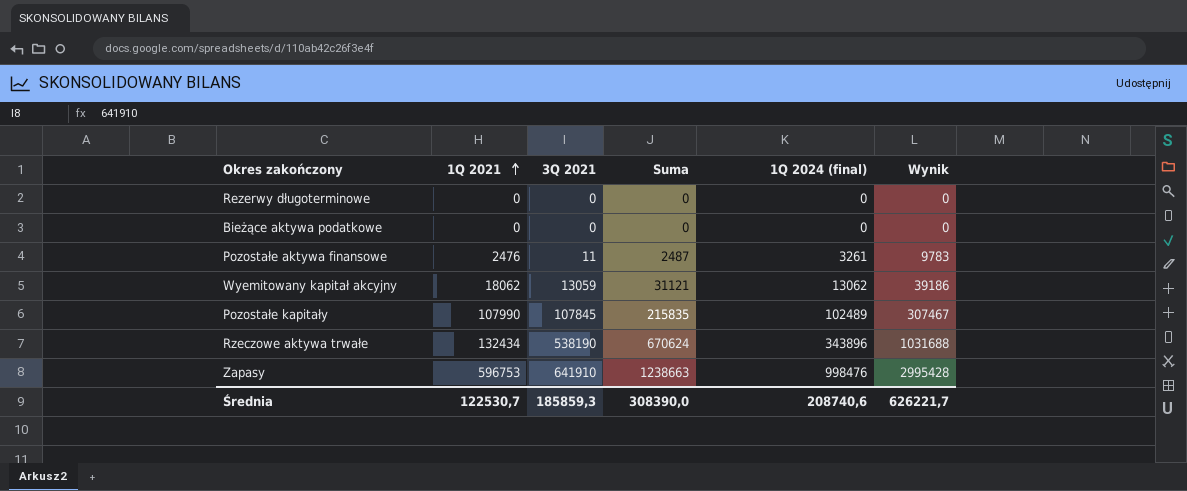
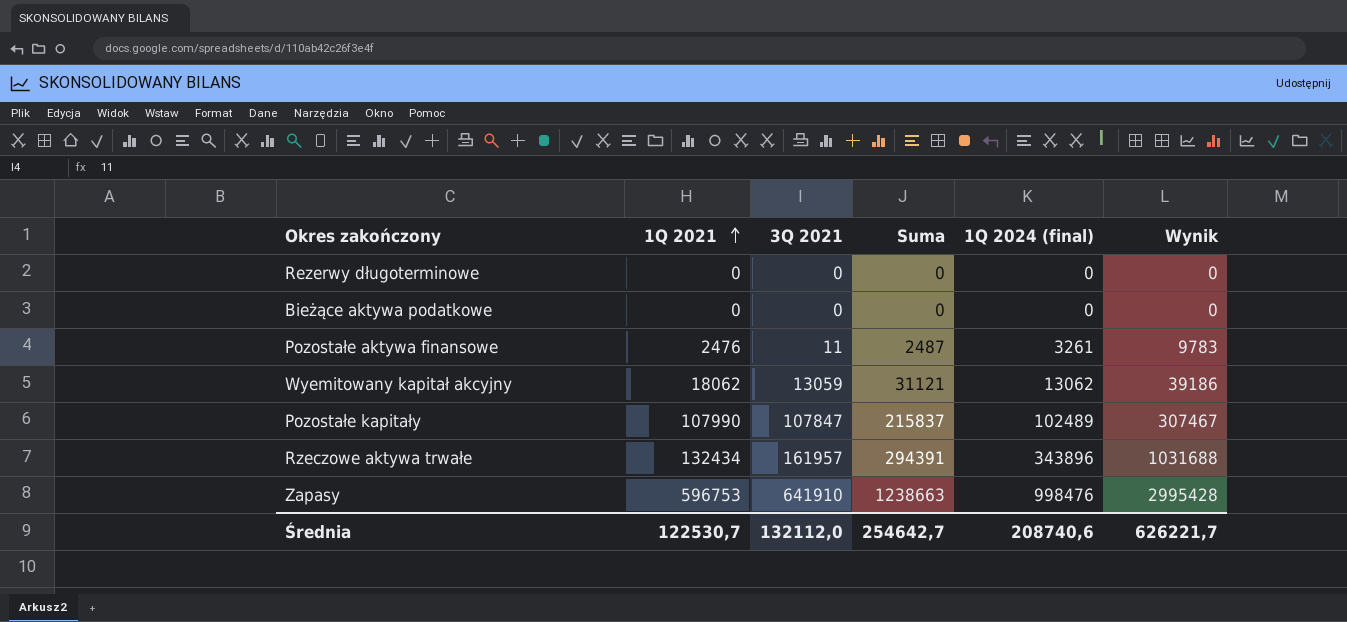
Pozostałe kapitały | 3Q 2021: 107845 -> 107847
Pozostałe kapitały | Suma: 215835 -> 215837
Rzeczowe aktywa trwałe | 3Q 2021: 538190 -> 161957
Rzeczowe aktywa trwałe | Suma: 670624 -> 294391
Średnia | 3Q 2021: 185859,3 -> 132112,0
Średnia | Suma: 308390,0 -> 254642,7

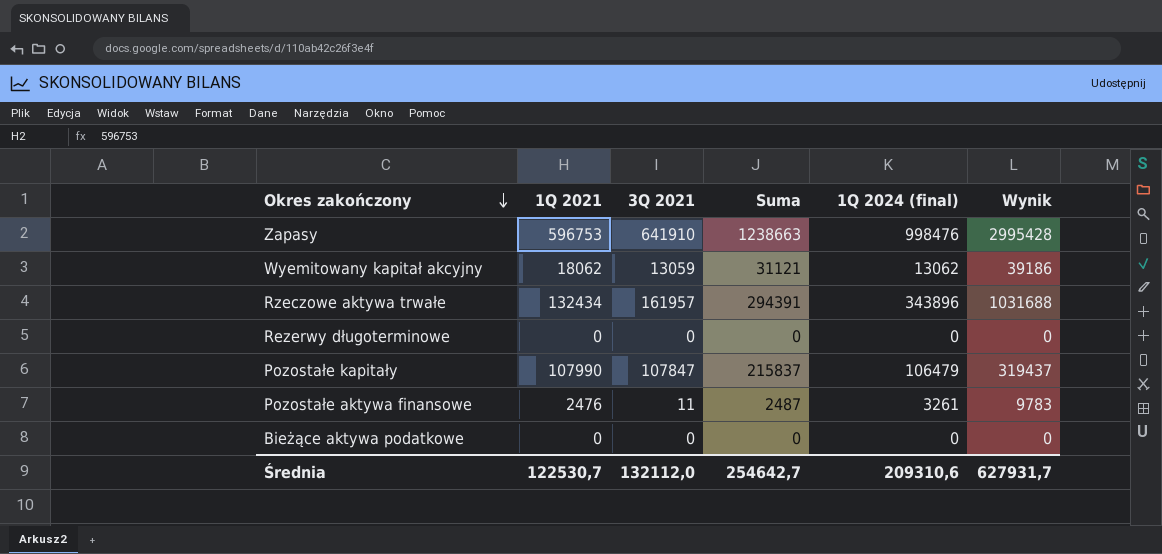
row order: 1Q 2021 ascending -> Okres zakończony descending
Pozostałe kapitały | 1Q 2024 (final): 102489 -> 106479
Pozostałe kapitały | Wynik: 307467 -> 319437
Średnia | 1Q 2024 (final): 208740,6 -> 209310,6
Średnia | Wynik: 626221,7 -> 627931,7

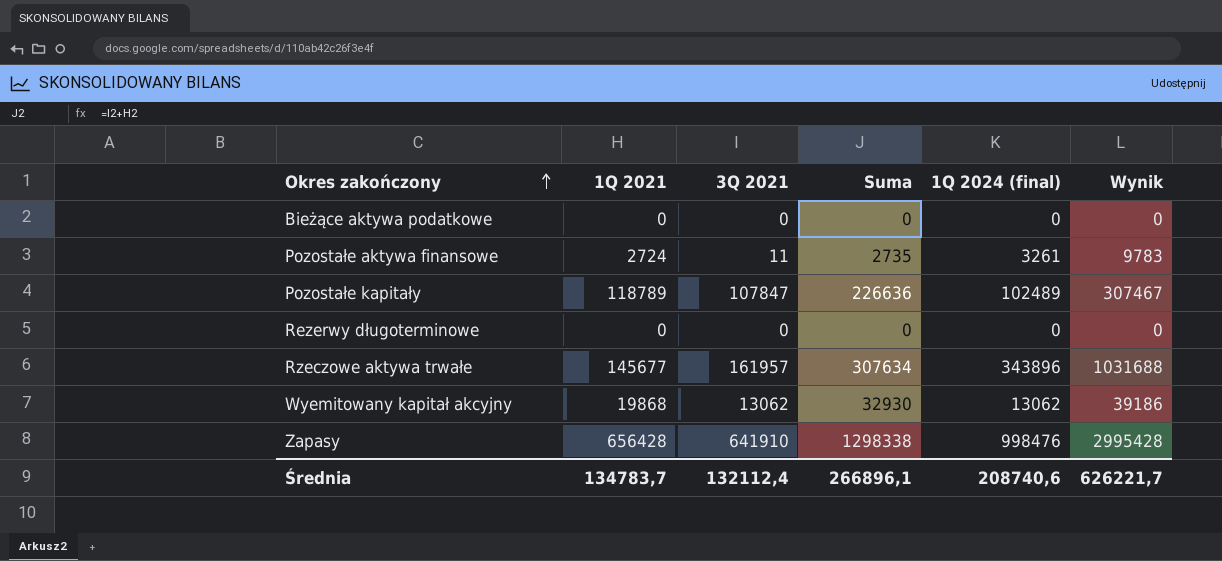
row order: Okres zakończony descending -> Okres zakończony ascending
Pozostałe aktywa finansowe | 1Q 2021: 2476 -> 2724
Pozostałe aktywa finansowe | Suma: 2487 -> 2735
Pozostałe kapitały | 1Q 2021: 107990 -> 118789
Pozostałe kapitały | Suma: 215837 -> 226636
Pozostałe kapitały | 1Q 2024 (final): 106479 -> 102489
Pozostałe kapitały | Wynik: 319437 -> 307467
Rzeczowe aktywa trwałe | 1Q 2021: 132434 -> 145677
Rzeczowe aktywa trwałe | Suma: 294391 -> 307634
Wyemitowany kapitał akcyjny | 1Q 2021: 18062 -> 19868
Wyemitowany kapitał akcyjny | 3Q 2021: 13059 -> 13062
Wyemitowany kapitał akcyjny | Suma: 31121 -> 32930
Zapasy | 1Q 2021: 596753 -> 656428
Zapasy | Suma: 1238663 -> 1298338
Średnia | 1Q 2021: 122530,7 -> 134783,7
Średnia | 3Q 2021: 132112,0 -> 132112,4
Średnia | Suma: 254642,7 -> 266896,1
Średnia | 1Q 2024 (final): 209310,6 -> 208740,6
Średnia | Wynik: 627931,7 -> 626221,7

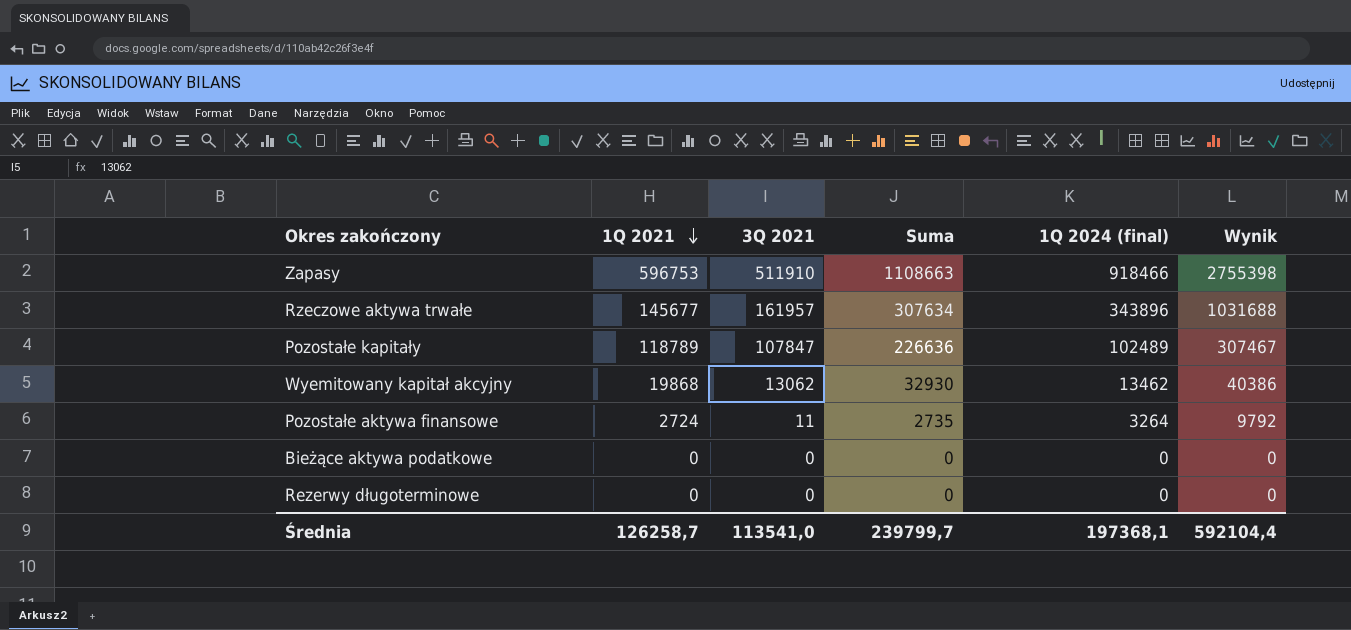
row order: Okres zakończony ascending -> 1Q 2021 descending
Zapasy | 1Q 2021: 656428 -> 596753
Zapasy | 3Q 2021: 641910 -> 511910
Zapasy | Suma: 1298338 -> 1108663
Zapasy | 1Q 2024 (final): 998476 -> 918466
Zapasy | Wynik: 2995428 -> 2755398
Wyemitowany kapitał akcyjny | 1Q 2024 (final): 13062 -> 13462
Wyemitowany kapitał akcyjny | Wynik: 39186 -> 40386
Pozostałe aktywa finansowe | 1Q 2024 (final): 3261 -> 3264
Pozostałe aktywa finansowe | Wynik: 9783 -> 9792
Średnia | 1Q 2021: 134783,7 -> 126258,7
Średnia | 3Q 2021: 132112,4 -> 113541,0
Średnia | Suma: 266896,1 -> 239799,7
Średnia | 1Q 2024 (final): 208740,6 -> 197368,1
Średnia | Wynik: 626221,7 -> 592104,4

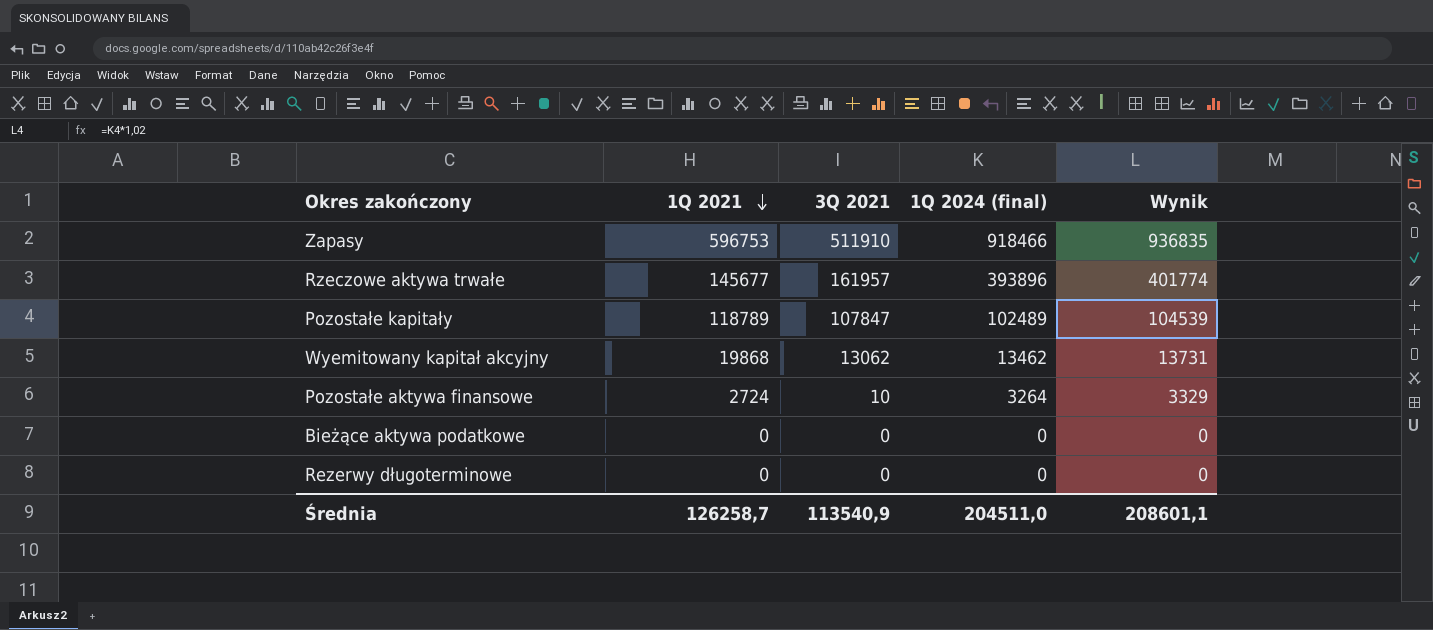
column Suma | formula: [1Q 2021] + [3Q 2021] -> none
column Wynik | formula: [1Q 2024 (final)] * 3 -> [1Q 2024 (final)] * 1,02
Rzeczowe aktywa trwałe | 1Q 2024 (final): 343896 -> 393896
Pozostałe aktywa finansowe | 3Q 2021: 11 -> 10
Średnia | 3Q 2021: 113541,0 -> 113540,9
Średnia | 1Q 2024 (final): 197368,1 -> 204511,0
Średnia | Wynik: 592104,4 -> 208601,1

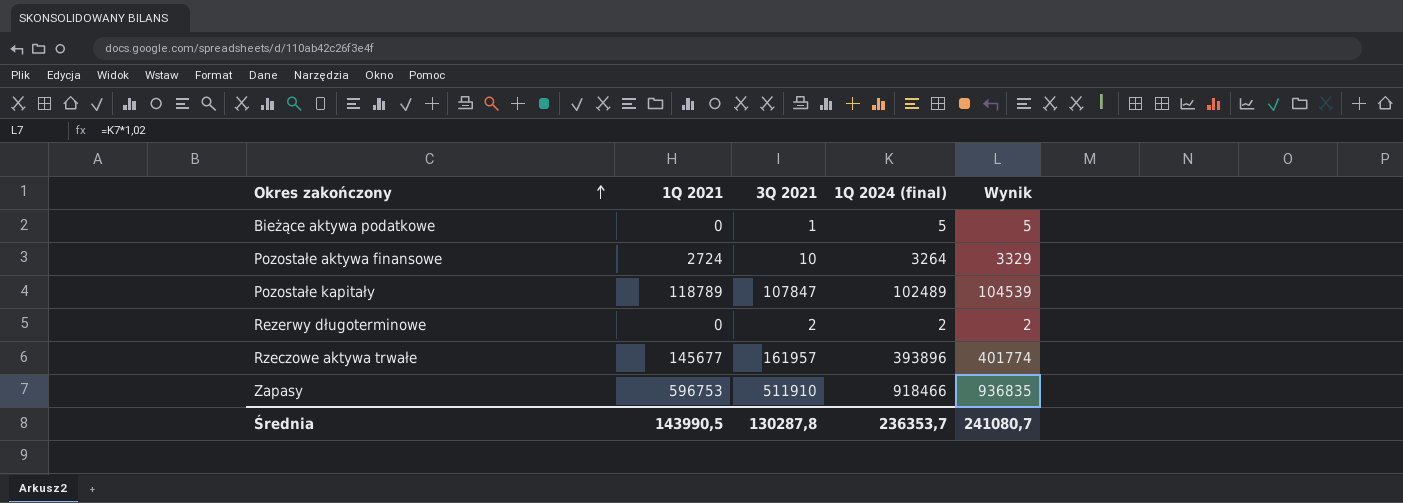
row order: 1Q 2021 descending -> Okres zakończony ascending
row Wyemitowany kapitał akcyjny: 19868 | 13062 | 13462 | 13731 -> none
Bieżące aktywa podatkowe | 3Q 2021: 0 -> 1
Bieżące aktywa podatkowe | 1Q 2024 (final): 0 -> 5
Bieżące aktywa podatkowe | Wynik: 0 -> 5
Rezerwy długoterminowe | 3Q 2021: 0 -> 2
Rezerwy długoterminowe | 1Q 2024 (final): 0 -> 2
Rezerwy długoterminowe | Wynik: 0 -> 2
Średnia | 1Q 2021: 126258,7 -> 143990,5
Średnia | 3Q 2021: 113540,9 -> 130287,8
Średnia | 1Q 2024 (final): 204511,0 -> 236353,7
Średnia | Wynik: 208601,1 -> 241080,7

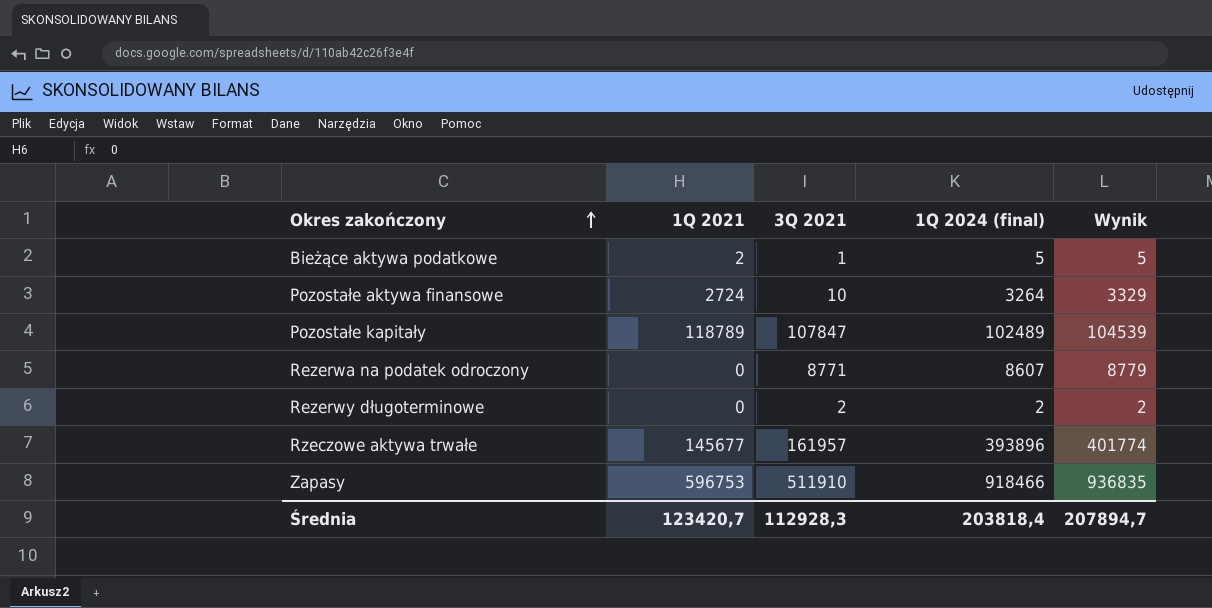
Bieżące aktywa podatkowe | 1Q 2021: 0 -> 2
row Rezerwa na podatek odroczony: none -> 0 | 8771 | 8607 | 8779
Średnia | 1Q 2021: 143990,5 -> 123420,7
Średnia | 3Q 2021: 130287,8 -> 112928,3
Średnia | 1Q 2024 (final): 236353,7 -> 203818,4
Średnia | Wynik: 241080,7 -> 207894,7

